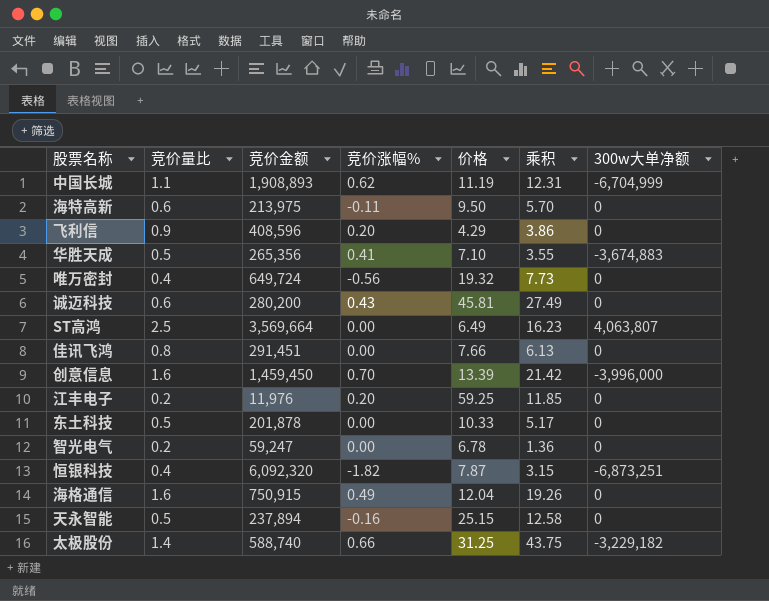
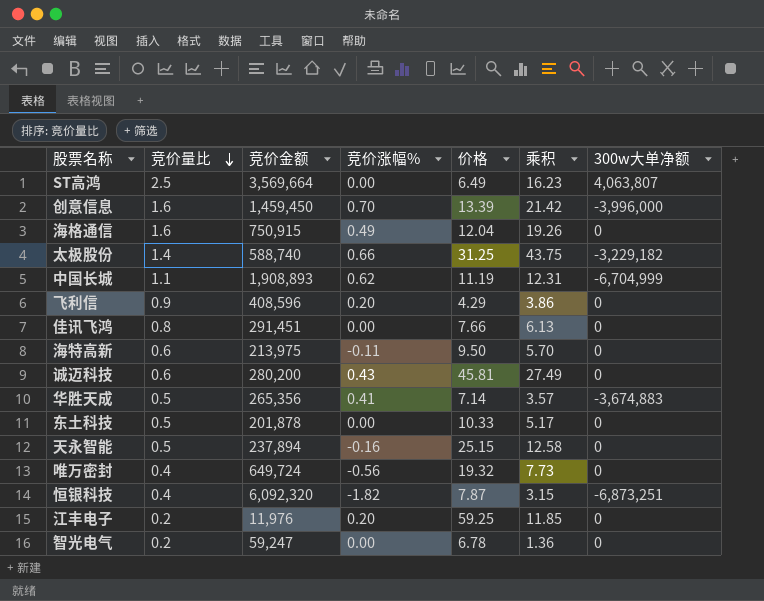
row order: none -> 竞价量比 descending
华胜天成 | 价格: 7.10 -> 7.14
华胜天成 | 乘积: 3.55 -> 3.57

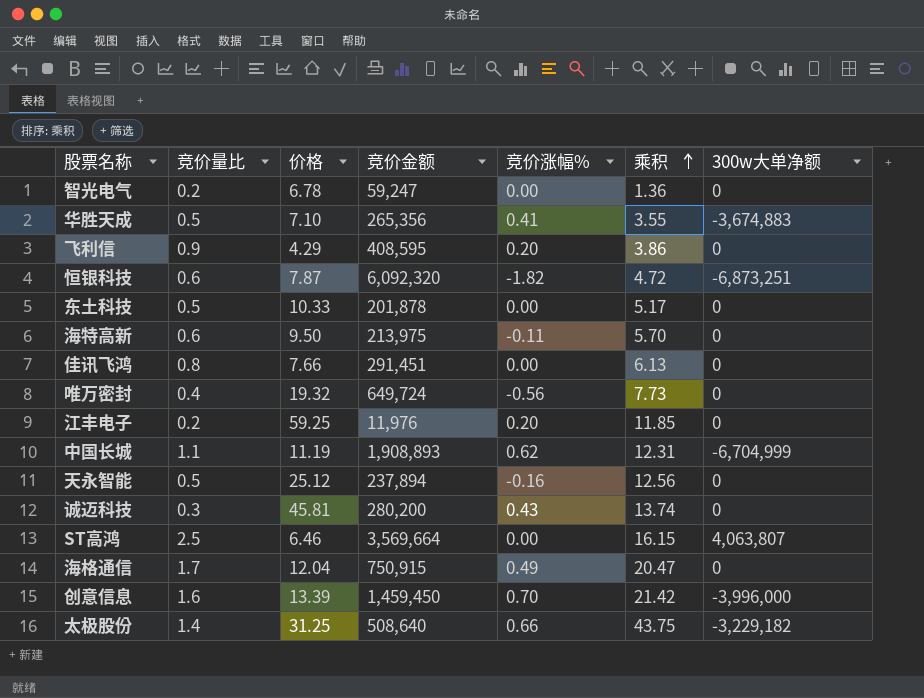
row order: 竞价量比 descending -> 乘积 ascending
column 价格 | position: 5 -> 3
华胜天成 | 价格: 7.14 -> 7.10
华胜天成 | 乘积: 3.57 -> 3.55
飞利信 | 竞价金额: 408,596 -> 408,595
恒银科技 | 竞价量比: 0.4 -> 0.6
恒银科技 | 乘积: 3.15 -> 4.72
天永智能 | 价格: 25.15 -> 25.12
天永智能 | 乘积: 12.58 -> 12.56
诚迈科技 | 竞价量比: 0.6 -> 0.3
诚迈科技 | 乘积: 27.49 -> 13.74
ST高鸿 | 价格: 6.49 -> 6.46
ST高鸿 | 乘积: 16.23 -> 16.15
海格通信 | 竞价量比: 1.6 -> 1.7
海格通信 | 乘积: 19.26 -> 20.47
太极股份 | 竞价金额: 588,740 -> 508,640

